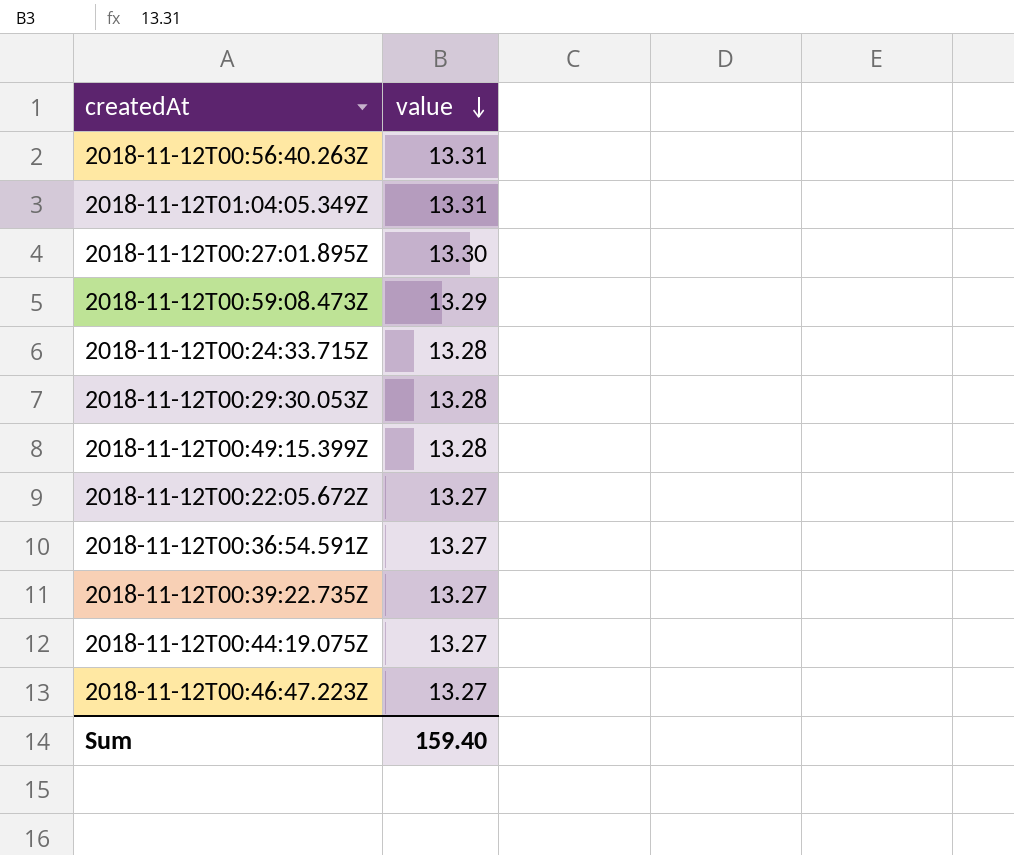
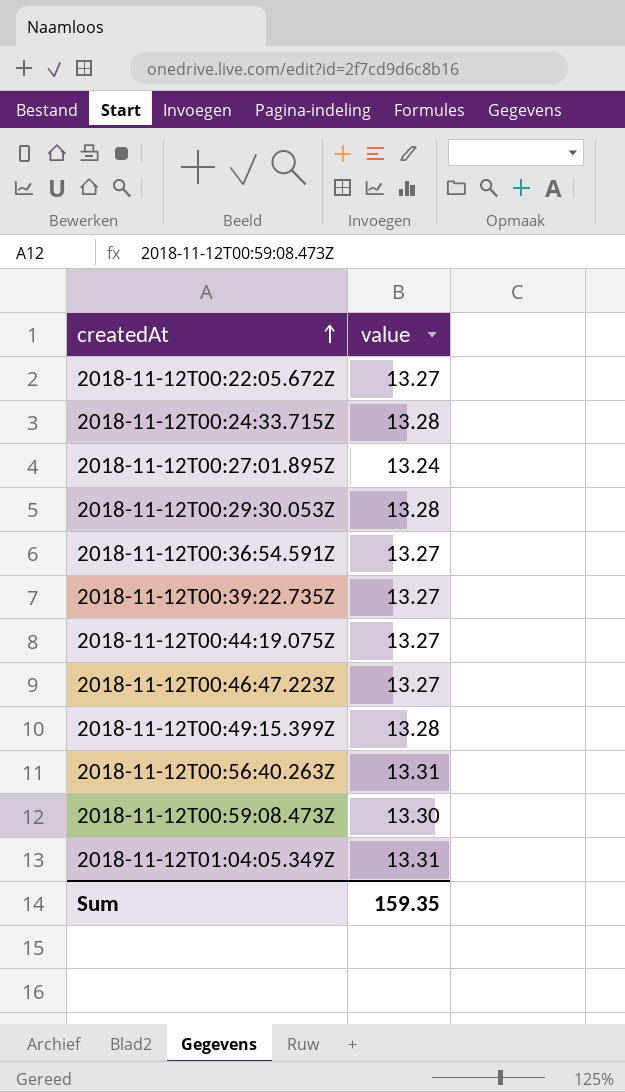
row order: value descending -> createdAt ascending
2018-11-12T00:27:01.895Z | value: 13.30 -> 13.24
2018-11-12T00:59:08.473Z | value: 13.29 -> 13.30
Sum | value: 159.40 -> 159.35

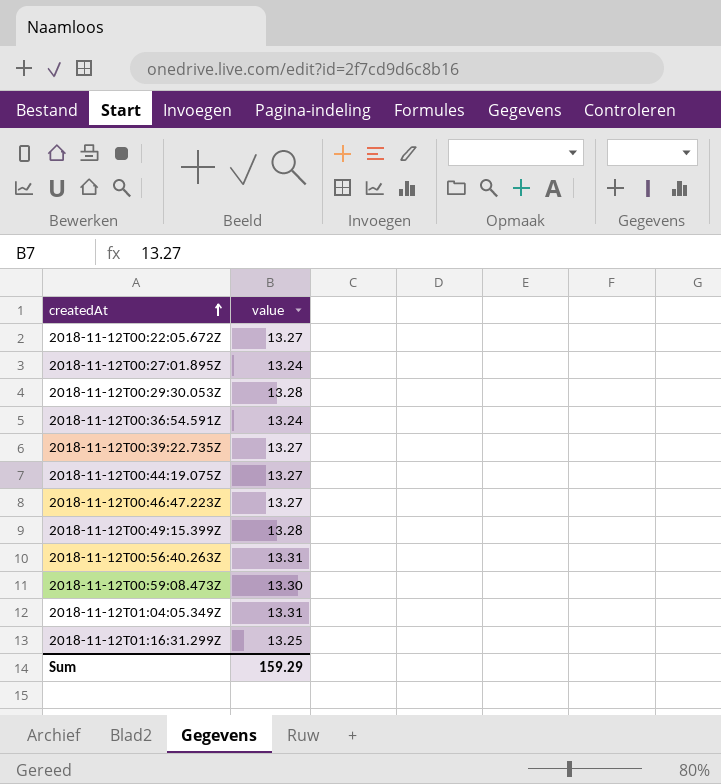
row 2018-11-12T00:24:33.715Z: 13.28 -> none
2018-11-12T00:36:54.591Z | value: 13.27 -> 13.24
row 2018-11-12T01:16:31.299Z: none -> 13.25
Sum | value: 159.35 -> 159.29

